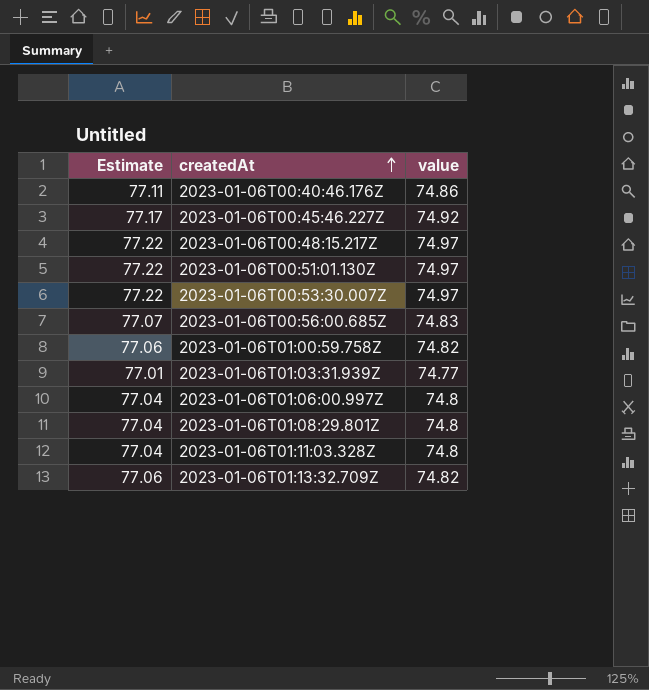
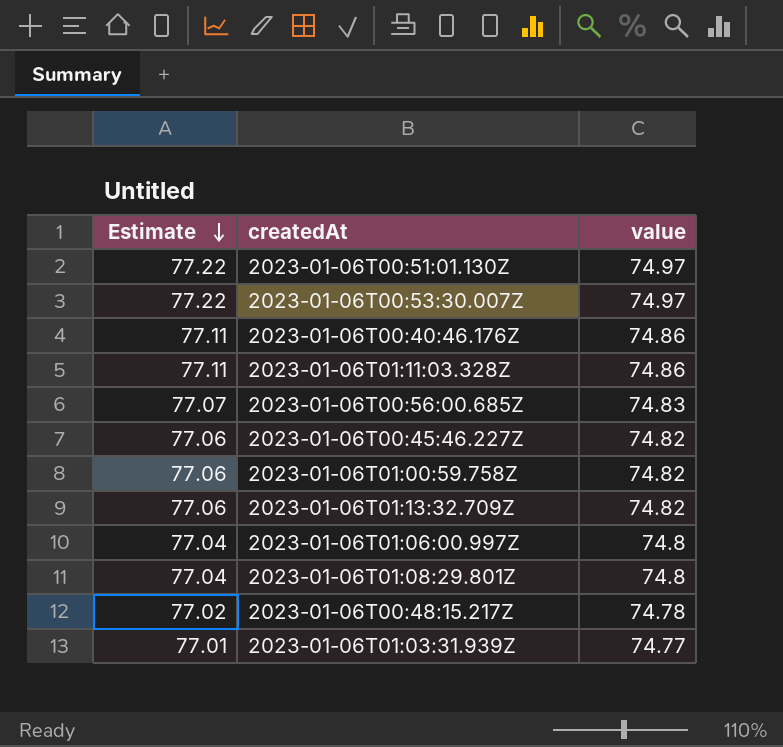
row order: createdAt ascending -> Estimate descending
2023-01-06T01:11:03.328Z | Estimate: 77.04 -> 77.11
2023-01-06T01:11:03.328Z | value: 74.8 -> 74.86
2023-01-06T00:45:46.227Z | Estimate: 77.17 -> 77.06
2023-01-06T00:45:46.227Z | value: 74.92 -> 74.82
2023-01-06T00:48:15.217Z | Estimate: 77.22 -> 77.02
2023-01-06T00:48:15.217Z | value: 74.97 -> 74.78

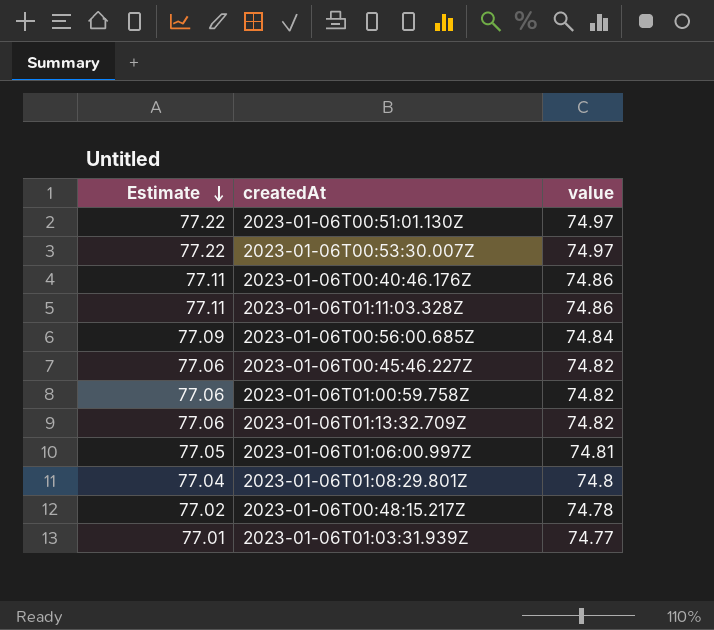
2023-01-06T00:56:00.685Z | Estimate: 77.07 -> 77.09
2023-01-06T00:56:00.685Z | value: 74.83 -> 74.84
2023-01-06T01:06:00.997Z | Estimate: 77.04 -> 77.05
2023-01-06T01:06:00.997Z | value: 74.8 -> 74.81

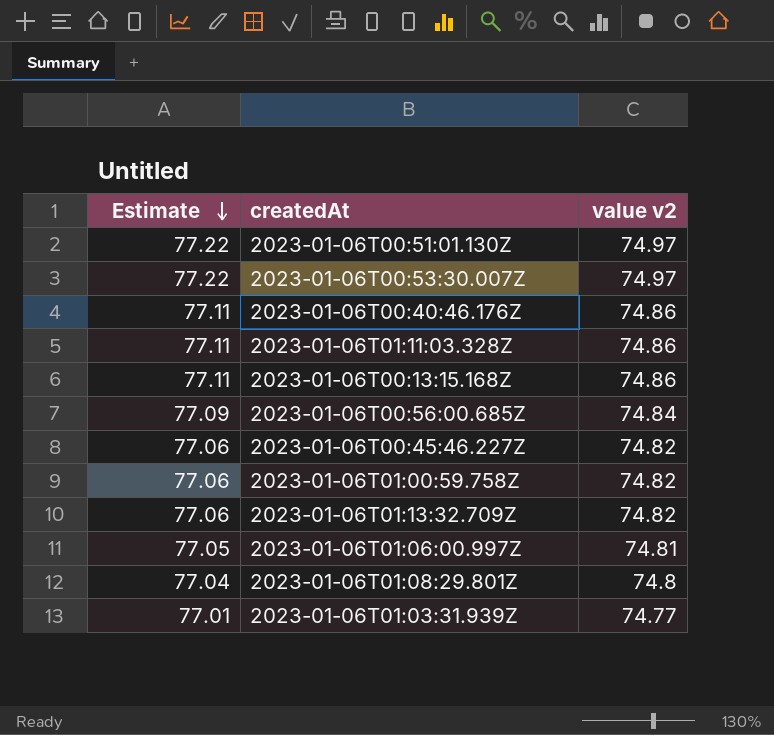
column name: value -> value v2
row 2023-01-06T00:48:15.217Z: 77.02 | 74.78 -> none
row 2023-01-06T00:13:15.168Z: none -> 77.11 | 74.86

